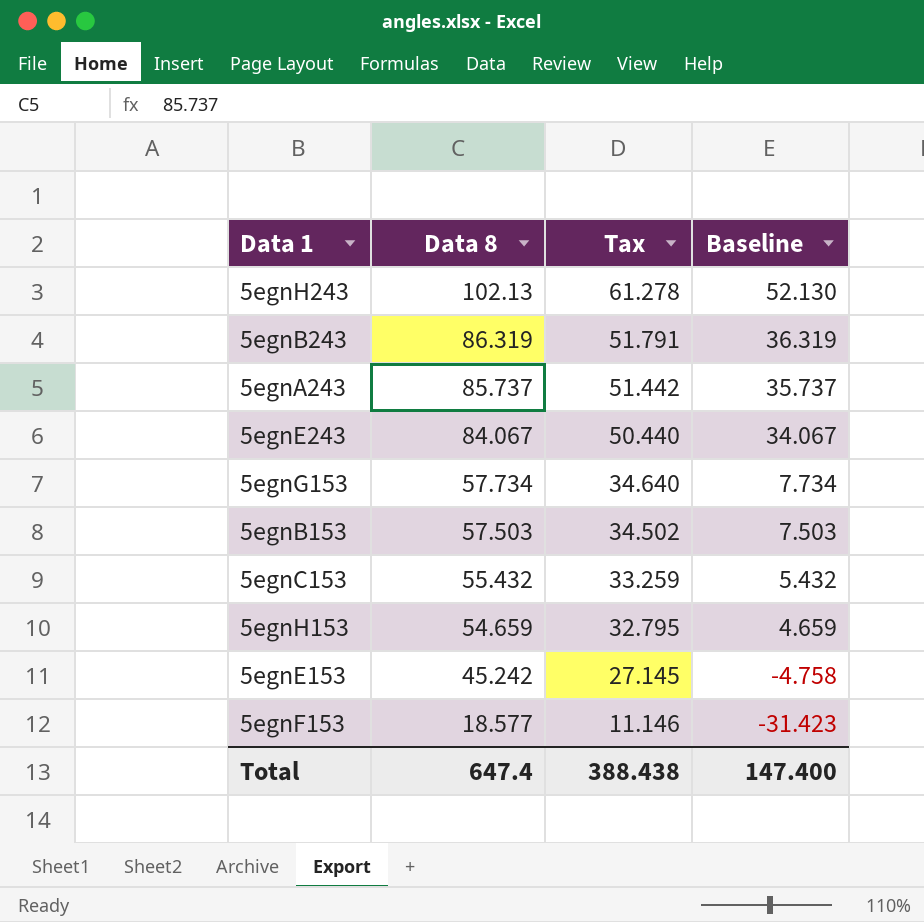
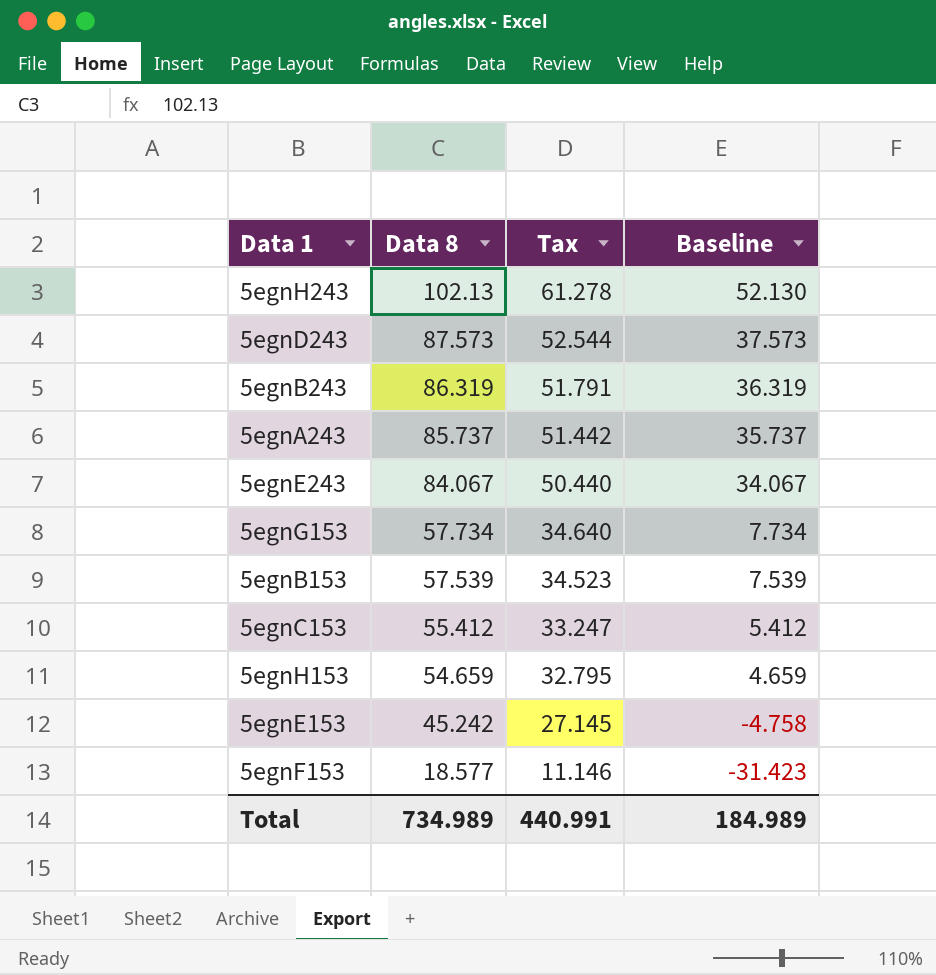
row 5egnD243: none -> 87.573 | 52.544 | 37.573
5egnB153 | Data 8: 57.503 -> 57.539
5egnB153 | Tax: 34.502 -> 34.523
5egnB153 | Baseline: 7.503 -> 7.539
5egnC153 | Data 8: 55.432 -> 55.412
5egnC153 | Tax: 33.259 -> 33.247
5egnC153 | Baseline: 5.432 -> 5.412
Total | Data 8: 647.4 -> 734.989
Total | Tax: 388.438 -> 440.991
Total | Baseline: 147.400 -> 184.989

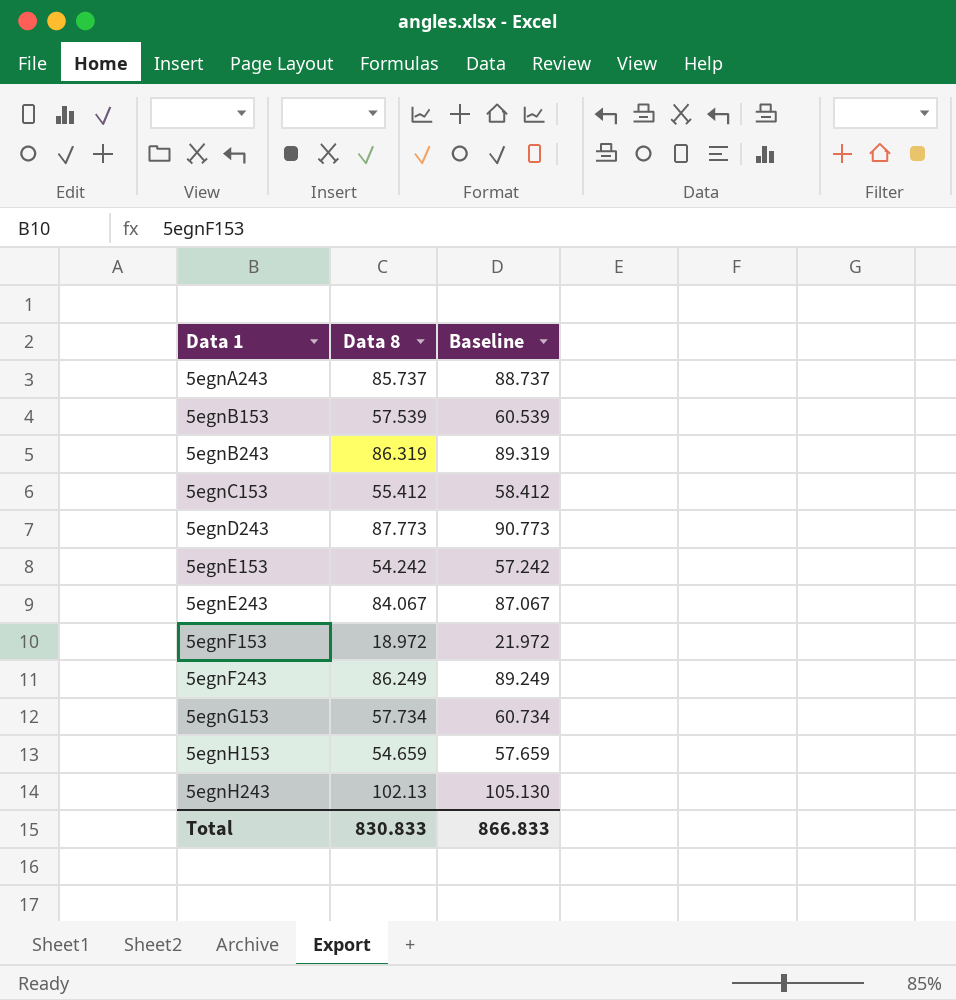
row order: Data 8 descending -> Data 1 ascending
column Tax | formula: [Data 8] * 0.6 -> none
column Baseline | formula: [Data 8] - 50 -> [Data 8] + 3
5egnD243 | Data 8: 87.573 -> 87.773
5egnE153 | Data 8: 45.242 -> 54.242
5egnF153 | Data 8: 18.577 -> 18.972
row 5egnF243: none -> 86.249 | 89.249
Total | Data 8: 734.989 -> 830.833
Total | Baseline: 184.989 -> 866.833

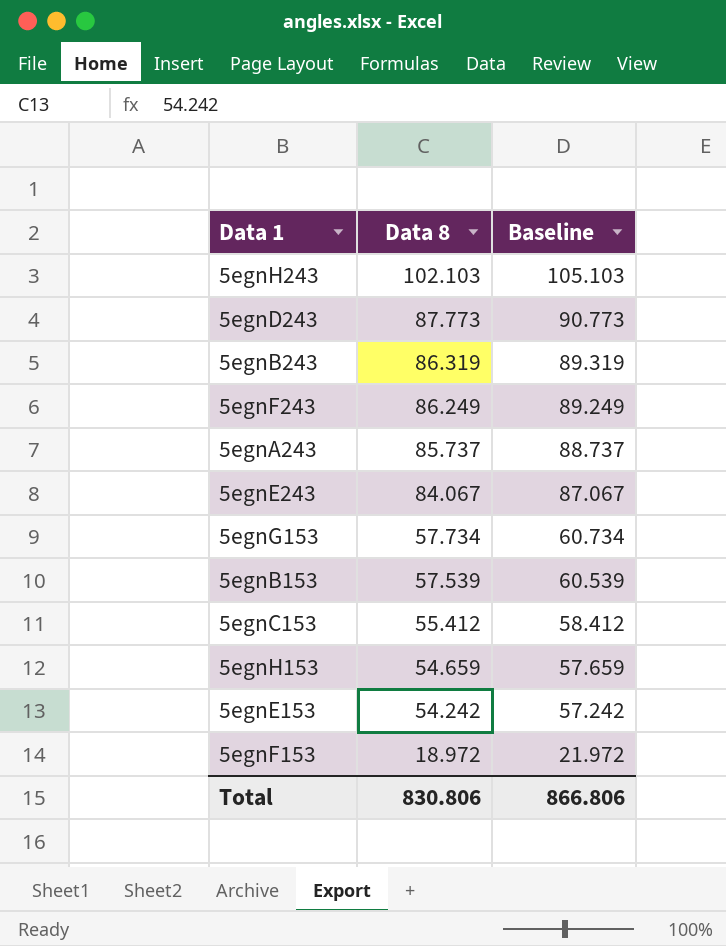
row order: Data 1 ascending -> Data 8 descending
5egnH243 | Data 8: 102.13 -> 102.103
5egnH243 | Baseline: 105.130 -> 105.103
Total | Data 8: 830.833 -> 830.806
Total | Baseline: 866.833 -> 866.806

